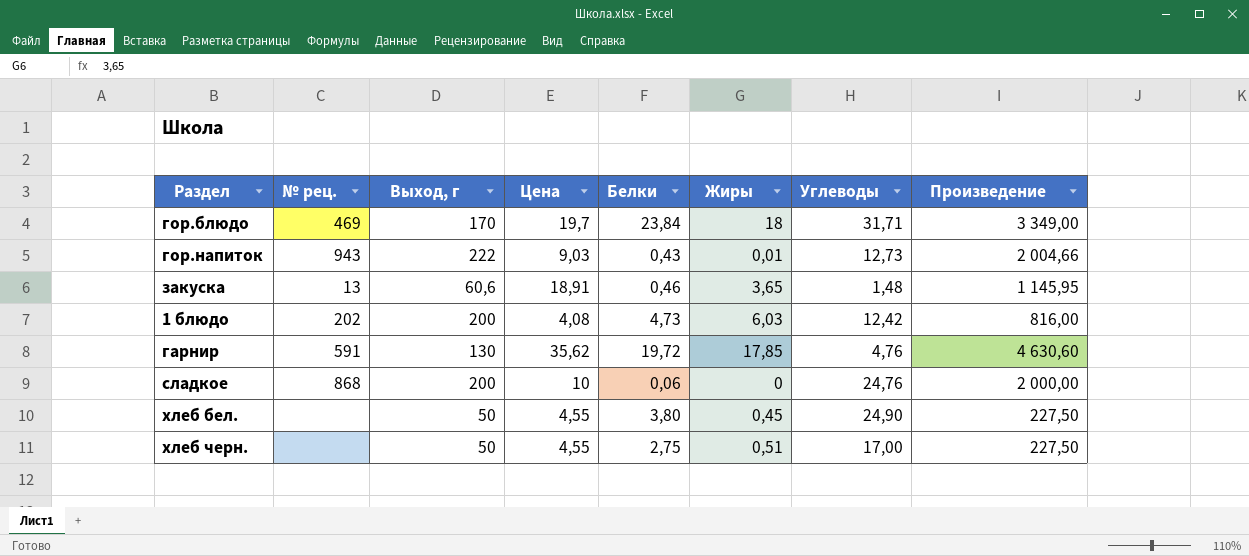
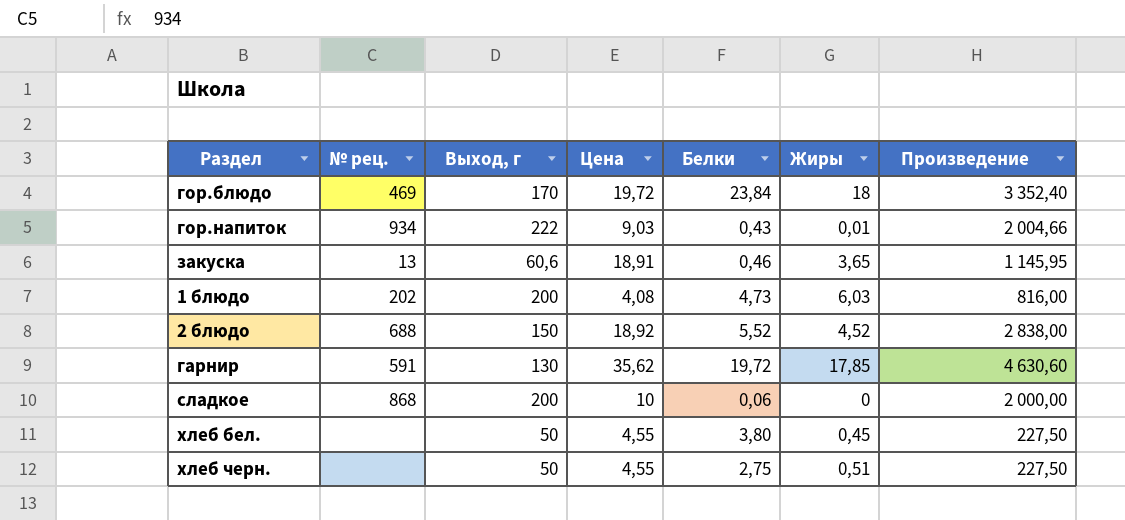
column Углеводы | position: 7 -> none
гор.блюдо | Цена: 19,7 -> 19,72
гор.блюдо | Произведение: 3 349,00 -> 3 352,40
гор.напиток | № рец.: 943 -> 934
row 2 блюдо: none -> 688 | 150 | 18,92 | 5,52 | 4,52 | 2 838,00

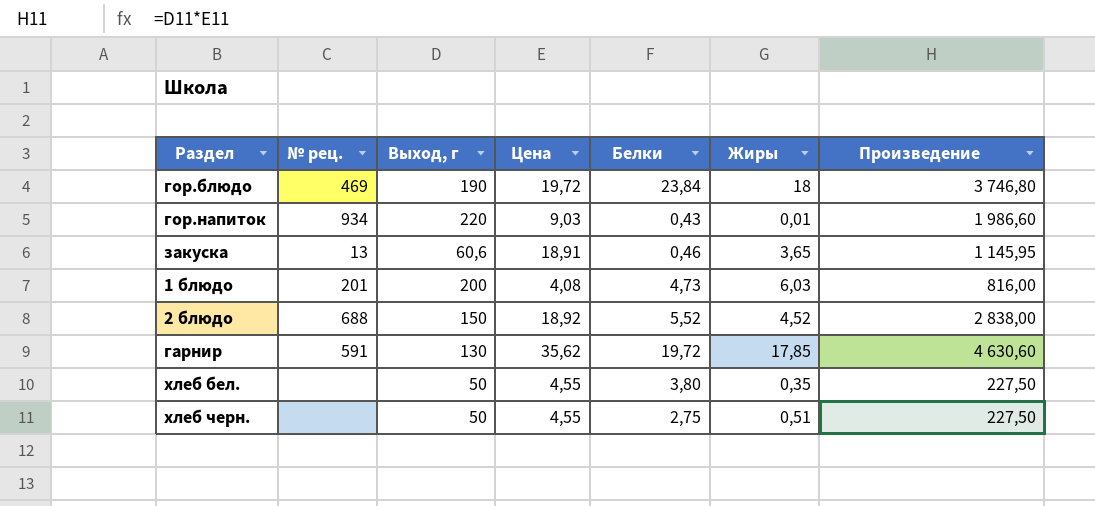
row сладкое: 868 | 200 | 10 | 0,06 | 0 | 2 000,00 -> none
гор.блюдо | Выход, г: 170 -> 190
гор.блюдо | Произведение: 3 352,40 -> 3 746,80
гор.напиток | Выход, г: 222 -> 220
гор.напиток | Произведение: 2 004,66 -> 1 986,60
1 блюдо | № рец.: 202 -> 201
хлеб бел. | Жиры: 0,45 -> 0,35

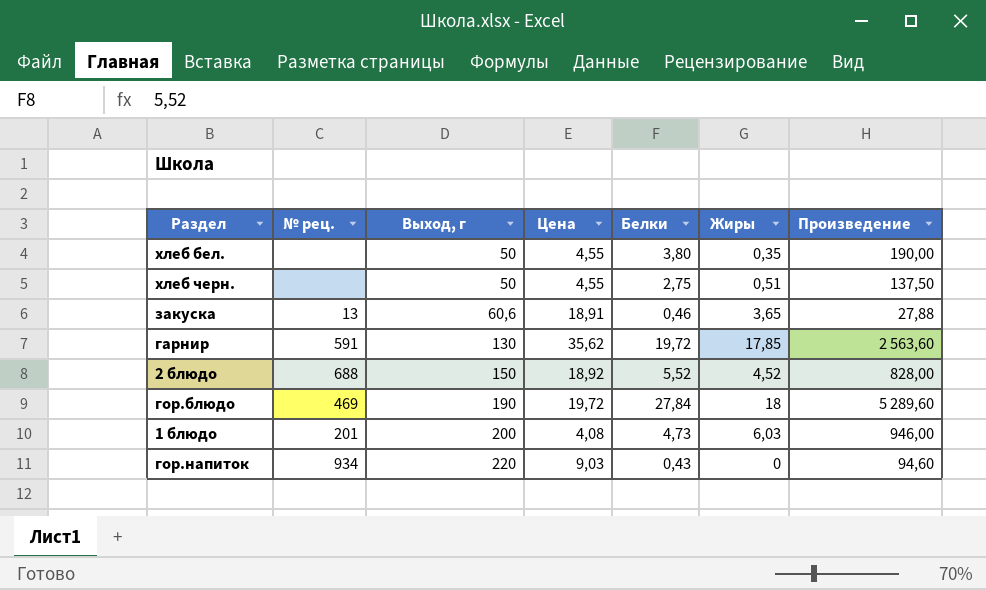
row order: none -> Выход, г ascending
column Произведение | formula: [Выход, г] * [Цена] -> [Выход, г] * [Белки]
гор.блюдо | Белки: 23,84 -> 27,84
гор.напиток | Жиры: 0,01 -> 0

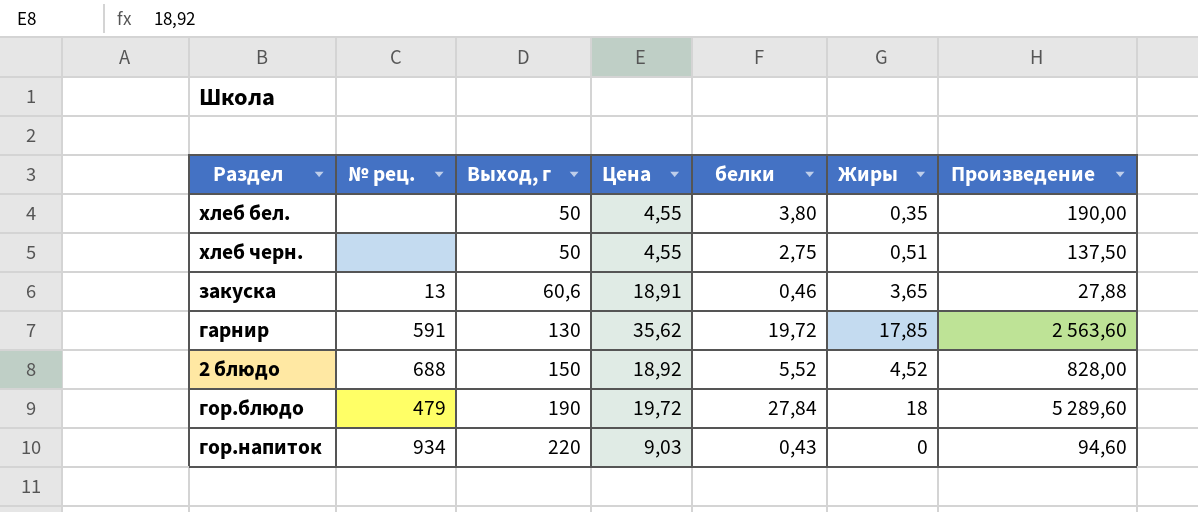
column name: Белки -> белки
row 1 блюдо: 201 | 200 | 4,08 | 4,73 | 6,03 | 946,00 -> none
гор.блюдо | № рец.: 469 -> 479

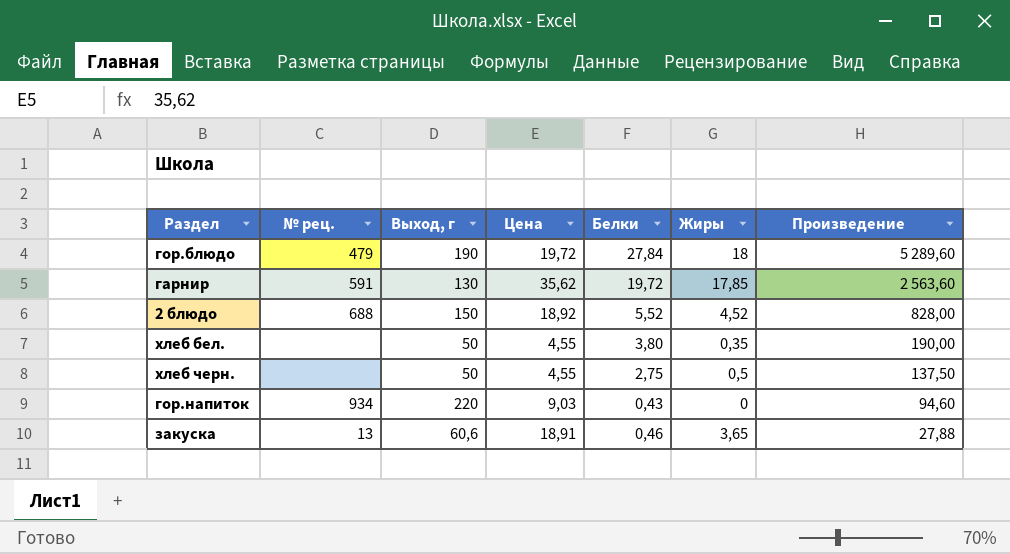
row order: Выход, г ascending -> Произведение descending
column name: белки -> Белки
хлеб черн. | Жиры: 0,51 -> 0,5

